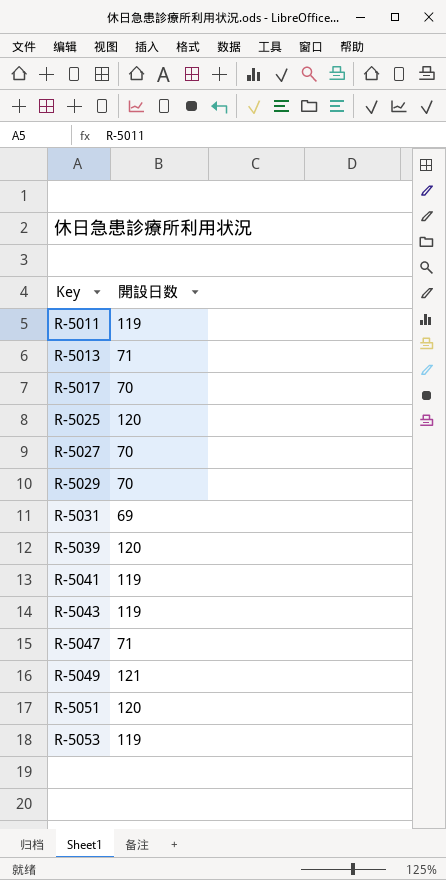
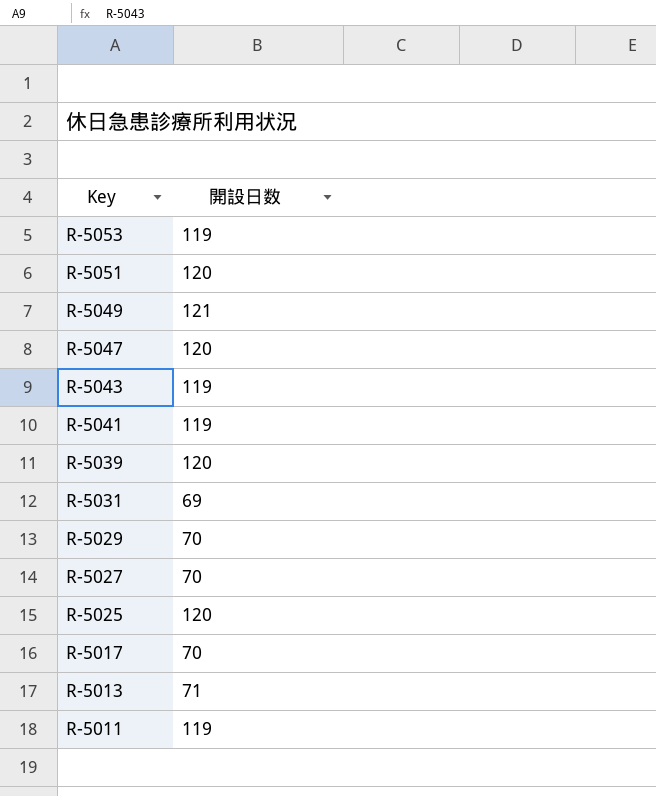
row order: Key ascending -> Key descending
R-5047 | 開設日数: 71 -> 120

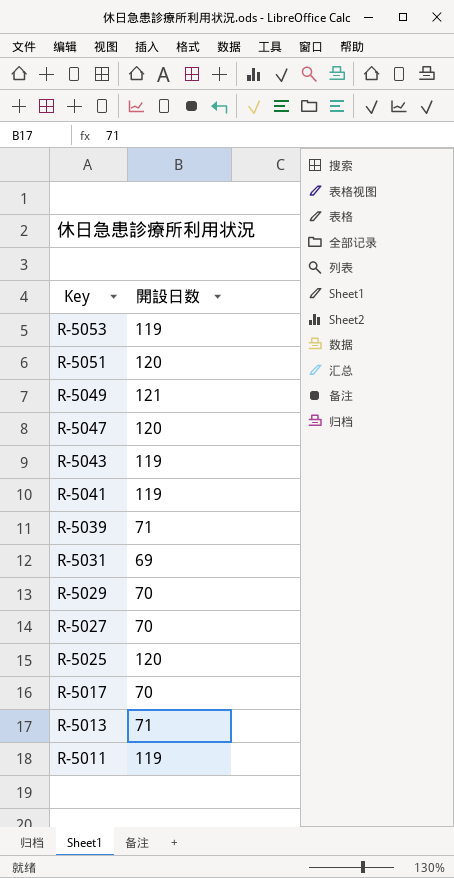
R-5039 | 開設日数: 120 -> 71

